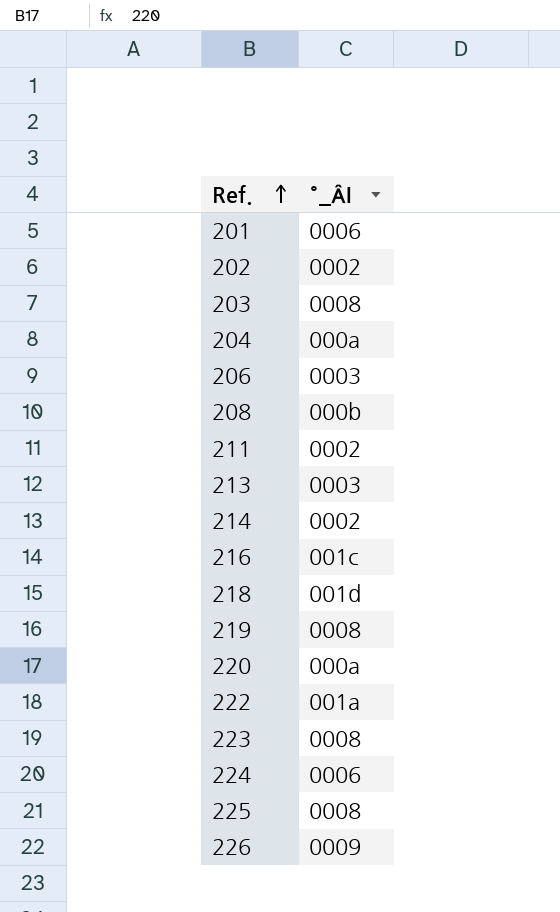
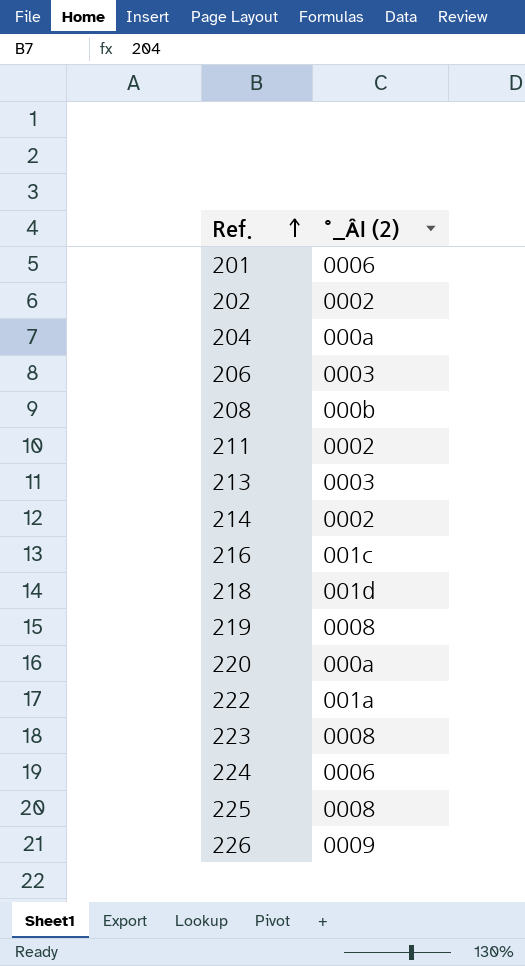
column name: °_ÂI -> °_ÂI (2)
row 203: 0008 -> none

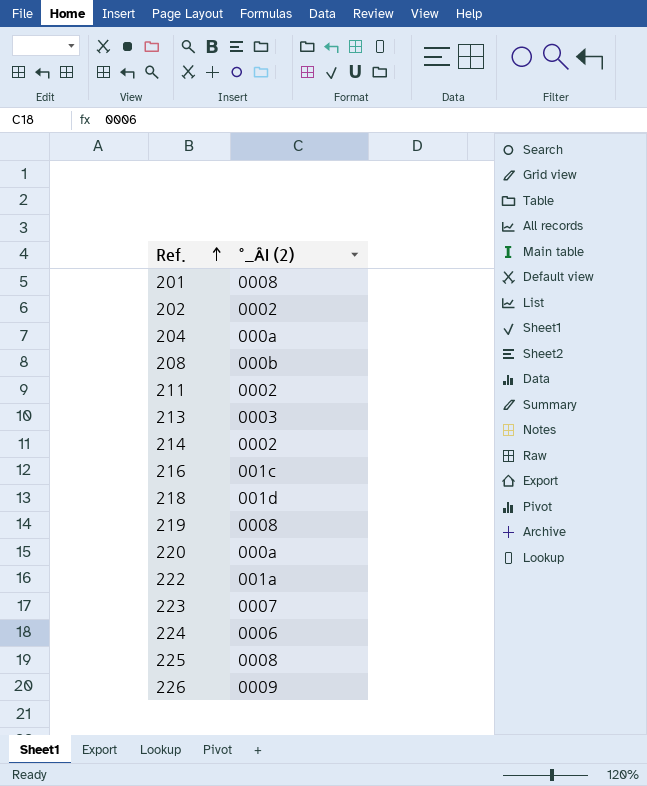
row 206: 0003 -> none
201 | °_ÂI (2): 0006 -> 0008
223 | °_ÂI (2): 0008 -> 0007

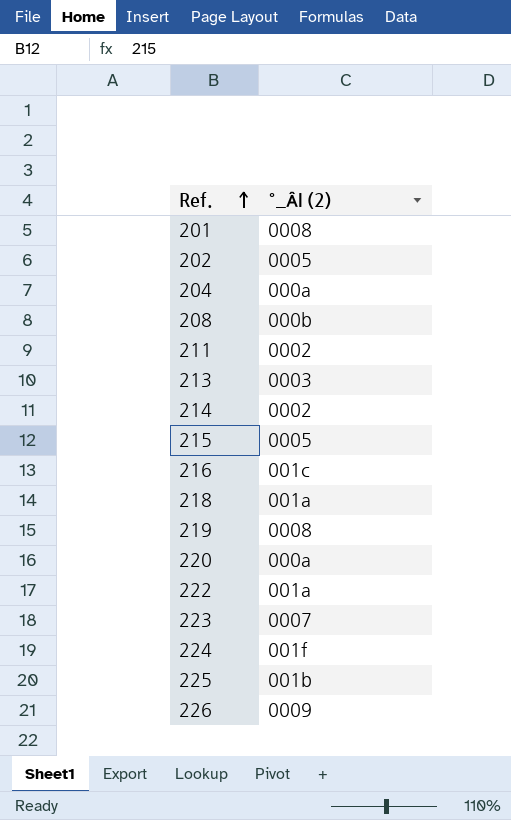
202 | °_ÂI (2): 0002 -> 0005
row 215: none -> 0005
218 | °_ÂI (2): 001d -> 001a
224 | °_ÂI (2): 0006 -> 001f
225 | °_ÂI (2): 0008 -> 001b

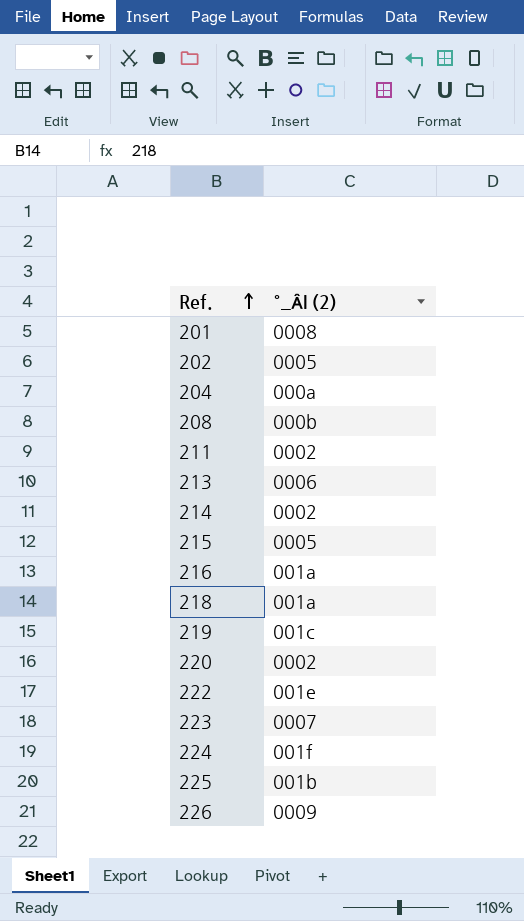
213 | °_ÂI (2): 0003 -> 0006
216 | °_ÂI (2): 001c -> 001a
219 | °_ÂI (2): 0008 -> 001c
220 | °_ÂI (2): 000a -> 0002
222 | °_ÂI (2): 001a -> 001e

